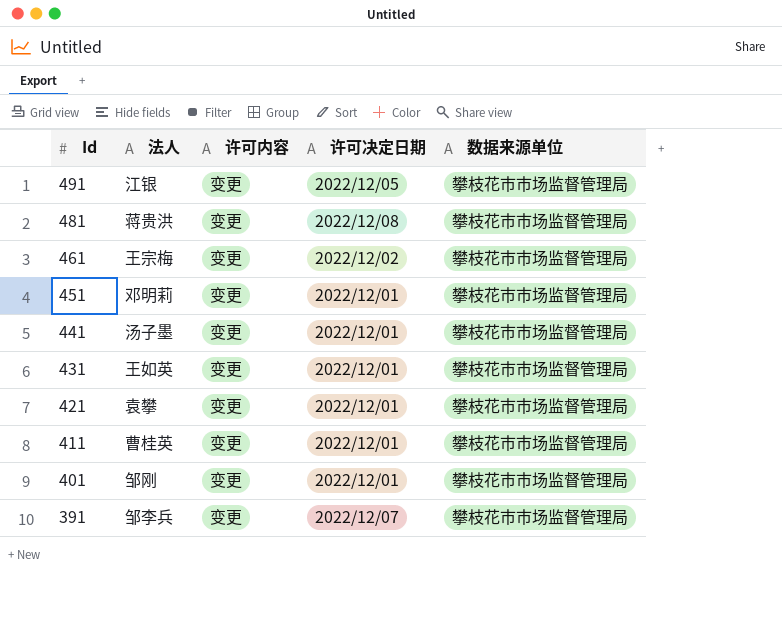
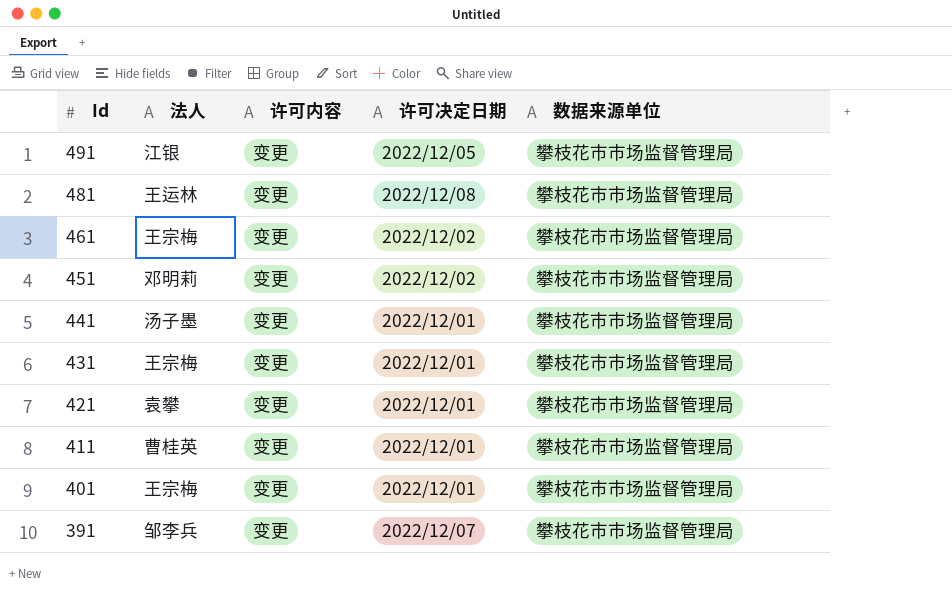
481 | 法人: 蒋贵洪 -> 王运林
451 | 许可决定日期: 2022/12/01 -> 2022/12/02
431 | 法人: 王如英 -> 王宗梅
401 | 法人: 邹刚 -> 王宗梅

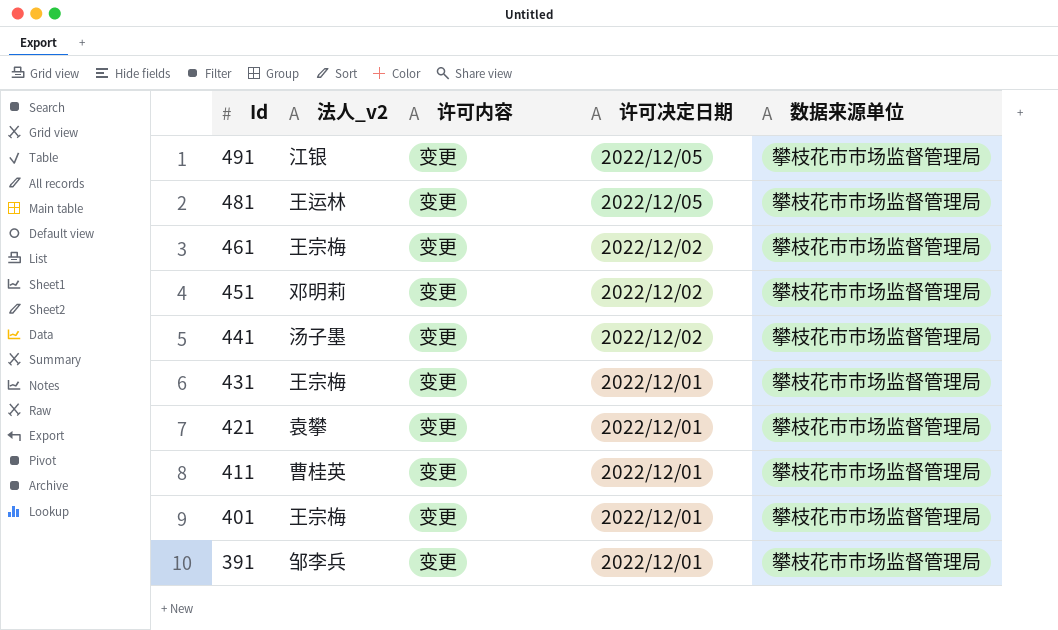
column name: 法人 -> 法人_v2
481 | 许可决定日期: 2022/12/08 -> 2022/12/05
441 | 许可决定日期: 2022/12/01 -> 2022/12/02
391 | 许可决定日期: 2022/12/07 -> 2022/12/01

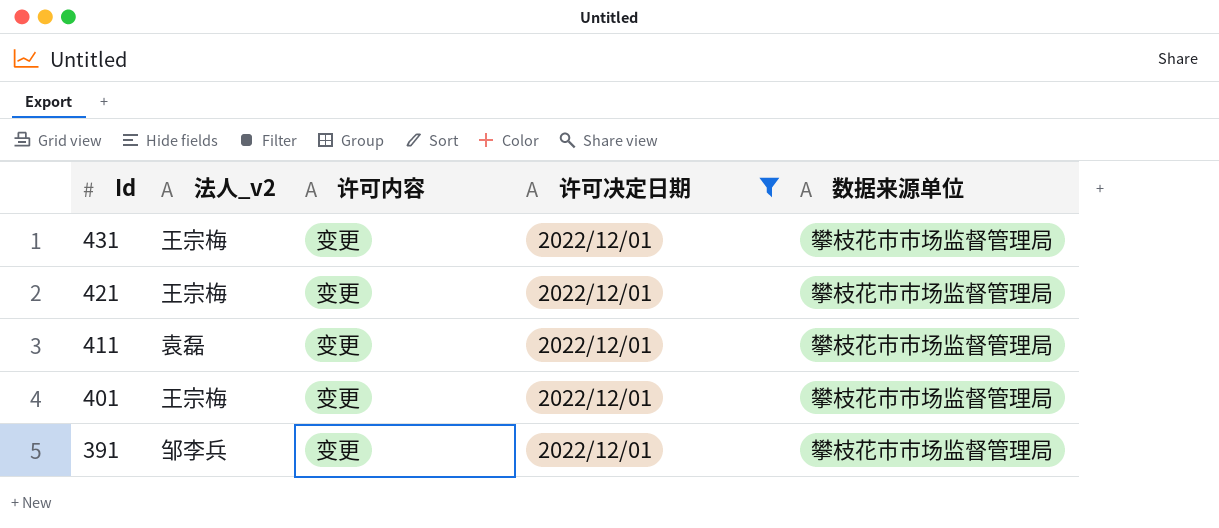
filter: none -> 许可决定日期 = 2022/12/01
421 | 法人_v2: 袁攀 -> 王宗梅
411 | 法人_v2: 曹桂英 -> 袁磊

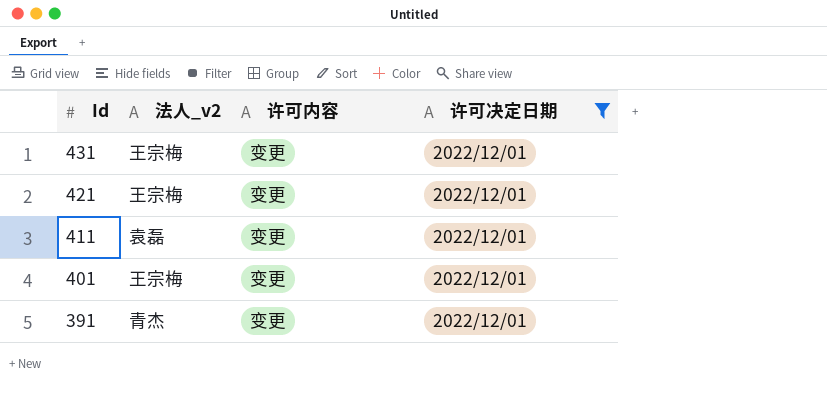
column 数据来源单位 | position: 5 -> none
391 | 法人_v2: 邹李兵 -> 青杰

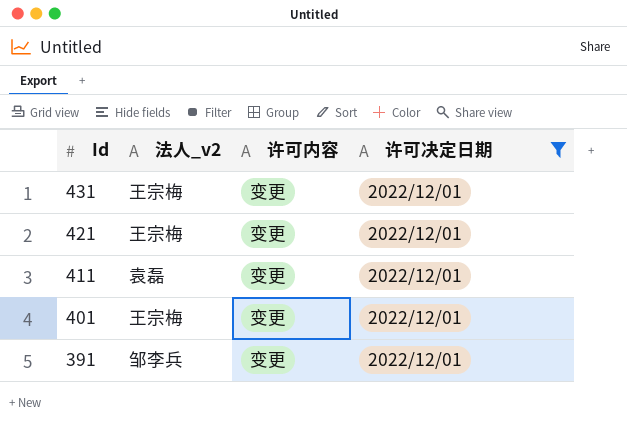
391 | 法人_v2: 青杰 -> 邹李兵

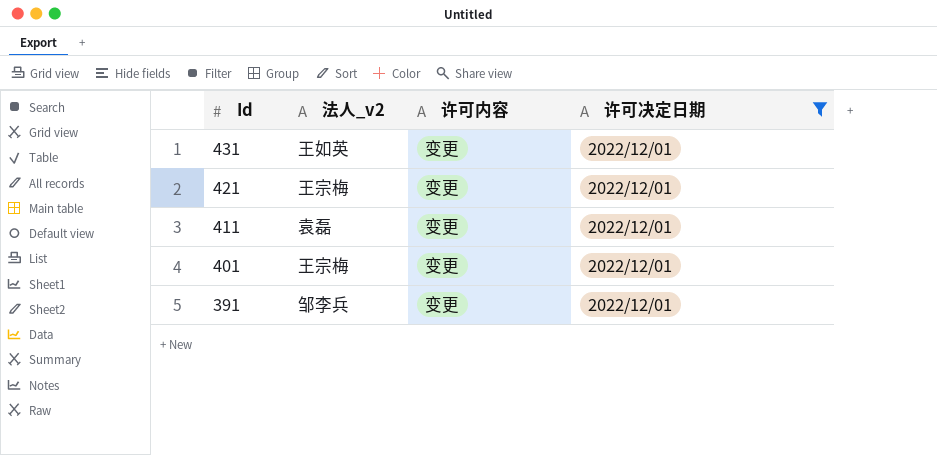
431 | 法人_v2: 王宗梅 -> 王如英

